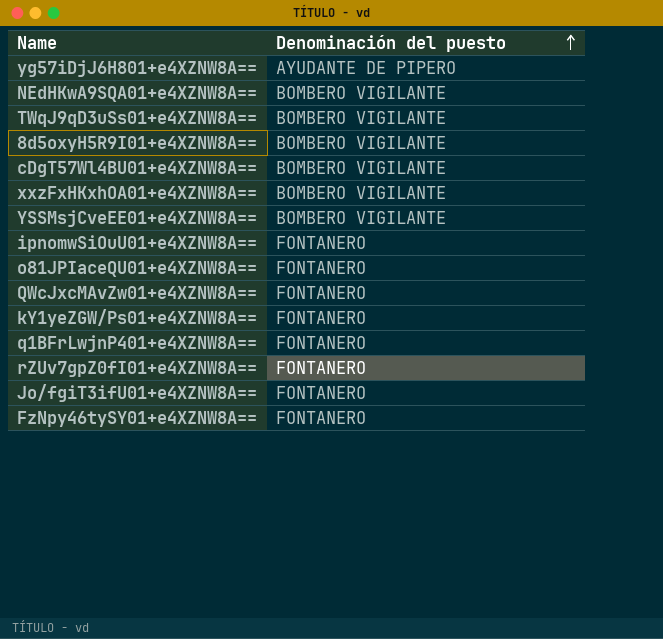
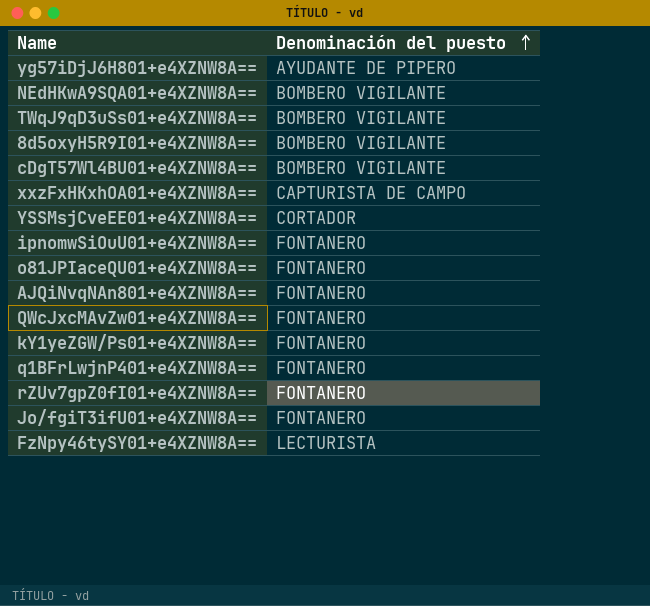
xxzFxHKxhOA01+e4XZNW8A== | Denominación del puesto: BOMBERO VIGILANTE -> CAPTURISTA DE CAMPO
YSSMsjCveEE01+e4XZNW8A== | Denominación del puesto: BOMBERO VIGILANTE -> CORTADOR
row AJQiNvqNAn801+e4XZNW8A==: none -> FONTANERO
FzNpy46tySY01+e4XZNW8A== | Denominación del puesto: FONTANERO -> LECTURISTA

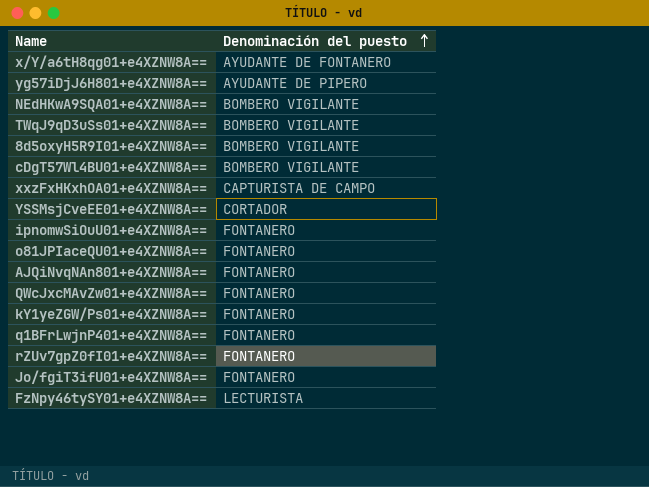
row x/Y/a6tH8qg01+e4XZNW8A==: none -> AYUDANTE DE FONTANERO

